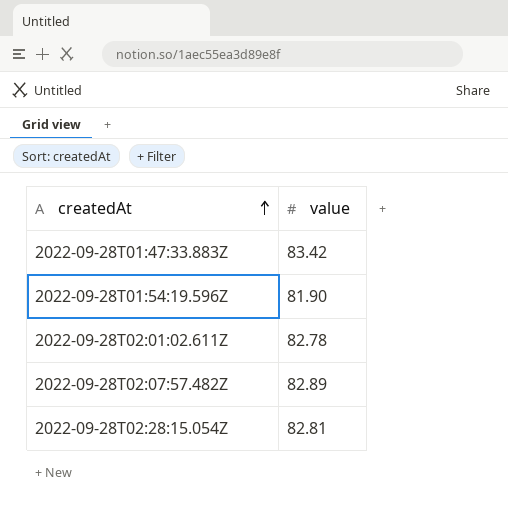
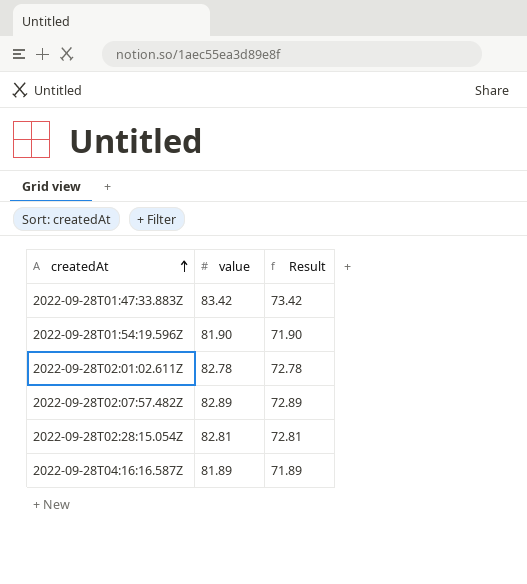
column Result | formula: none -> [value] - 10
row 2022-09-28T04:16:16.587Z: none -> 81.89 | 71.89

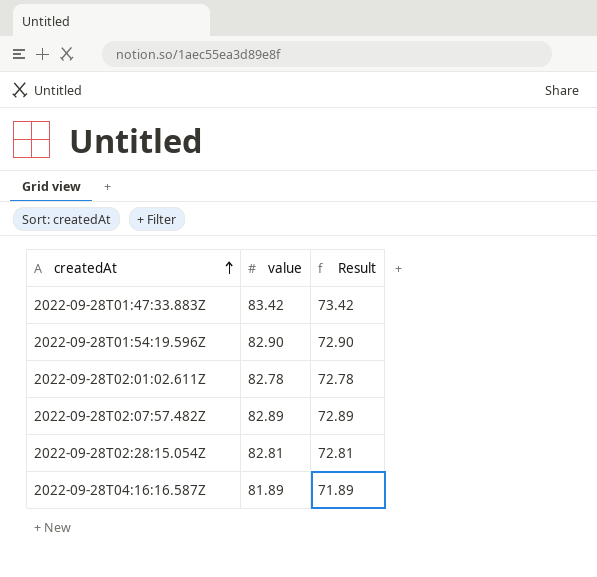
2022-09-28T01:54:19.596Z | value: 81.90 -> 82.90
2022-09-28T01:54:19.596Z | Result: 71.90 -> 72.90

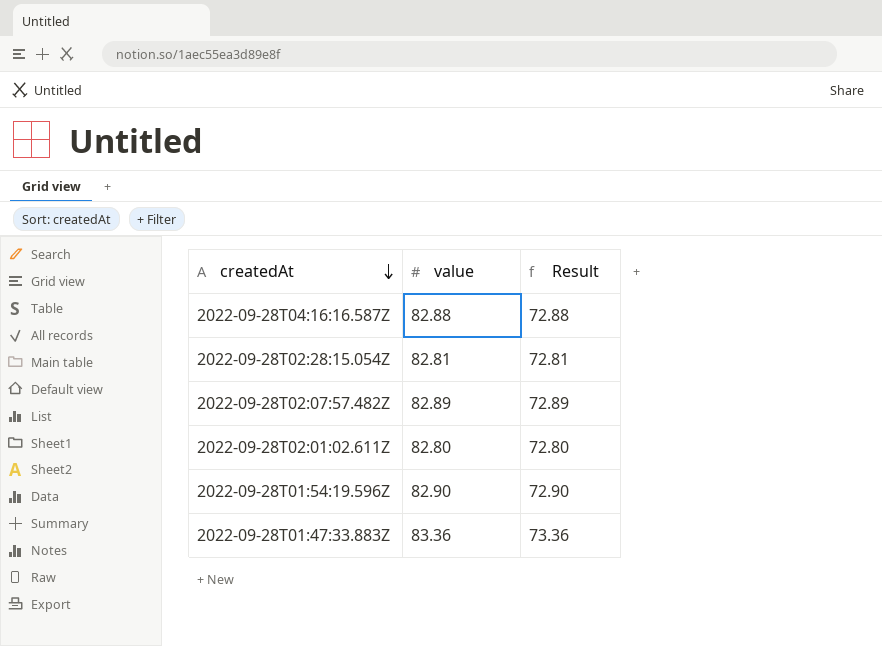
row order: createdAt ascending -> createdAt descending
2022-09-28T04:16:16.587Z | value: 81.89 -> 82.88
2022-09-28T04:16:16.587Z | Result: 71.89 -> 72.88
2022-09-28T02:01:02.611Z | value: 82.78 -> 82.80
2022-09-28T02:01:02.611Z | Result: 72.78 -> 72.80
2022-09-28T01:47:33.883Z | value: 83.42 -> 83.36
2022-09-28T01:47:33.883Z | Result: 73.42 -> 73.36

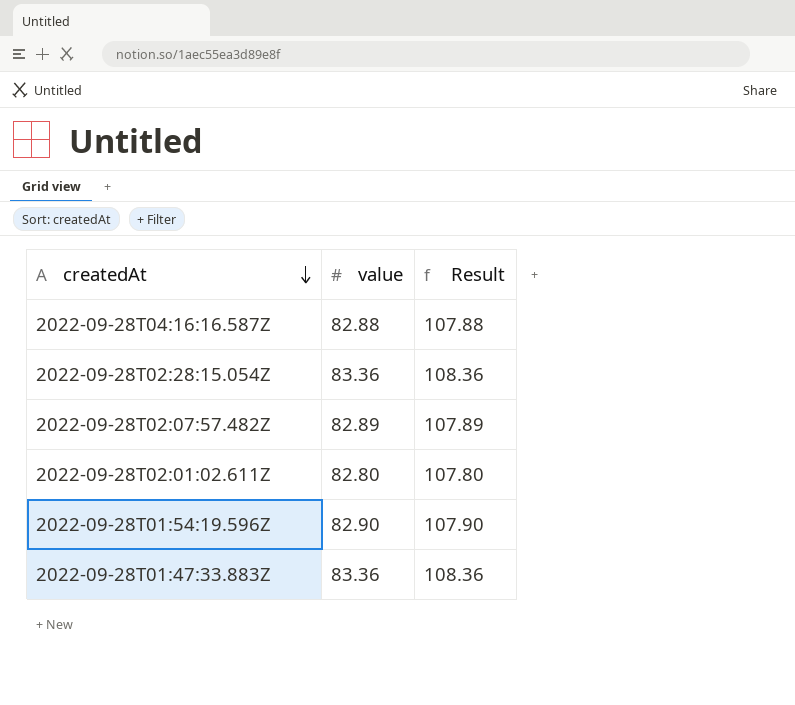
column Result | formula: [value] - 10 -> [value] + 25
2022-09-28T02:28:15.054Z | value: 82.81 -> 83.36

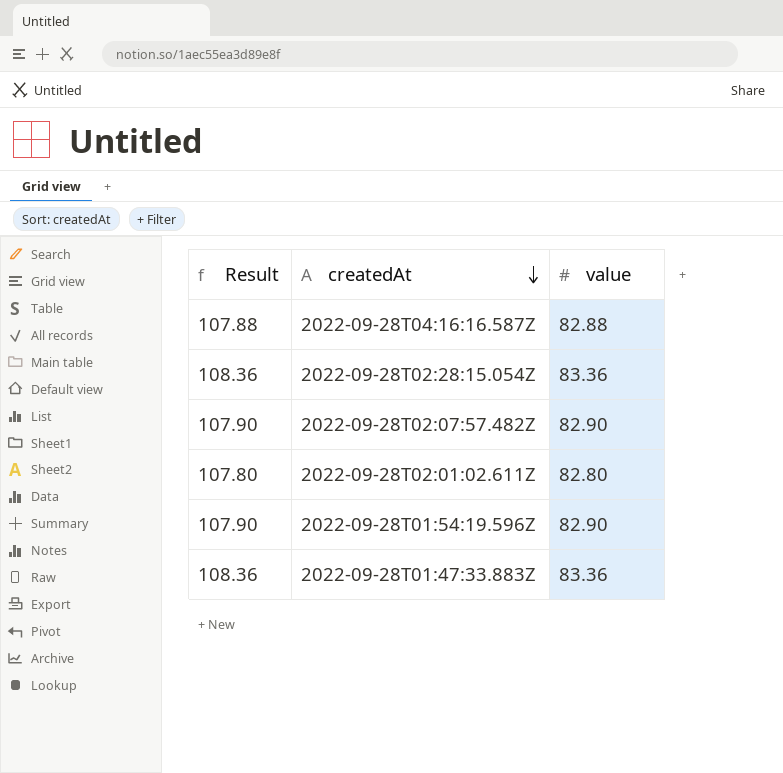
column Result | position: 3 -> 1
2022-09-28T02:07:57.482Z | Result: 107.89 -> 107.90
2022-09-28T02:07:57.482Z | value: 82.89 -> 82.90

